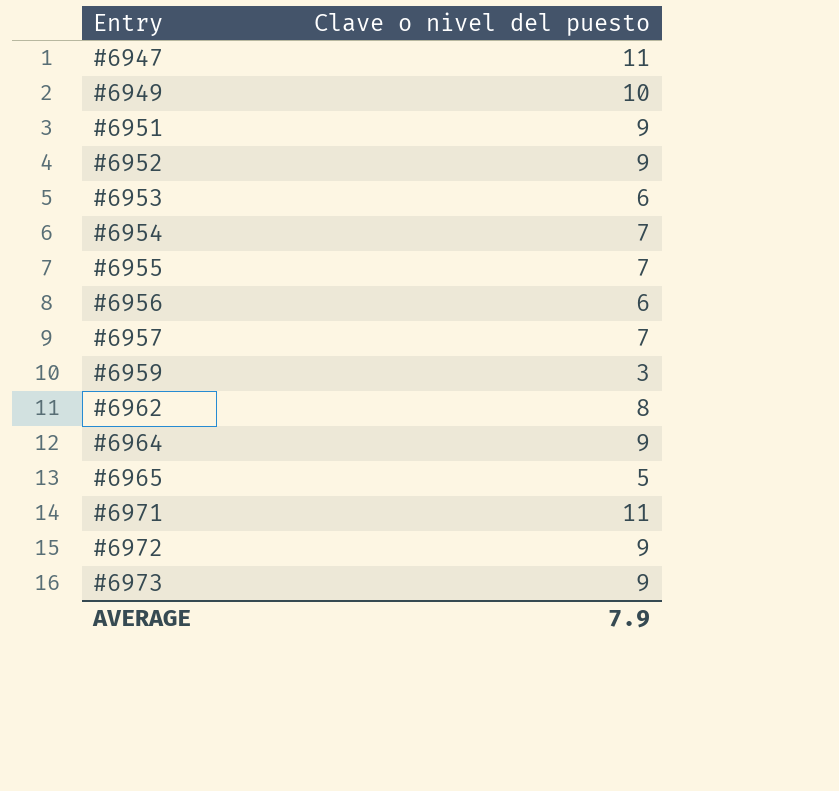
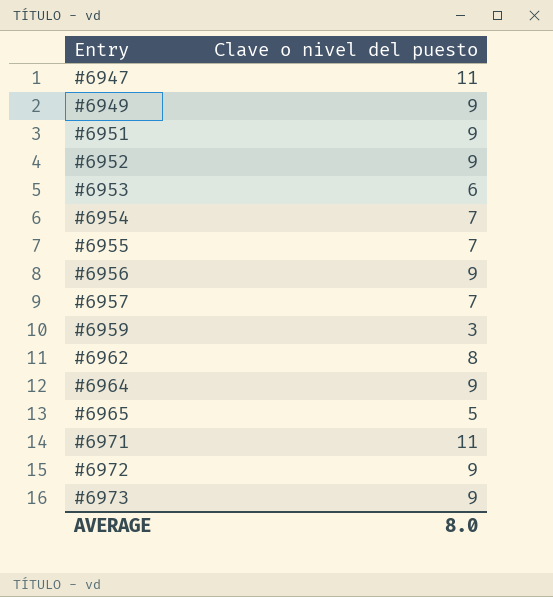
#6949 | Clave o nivel del puesto: 10 -> 9
#6956 | Clave o nivel del puesto: 6 -> 9
AVERAGE | Clave o nivel del puesto: 7.9 -> 8.0

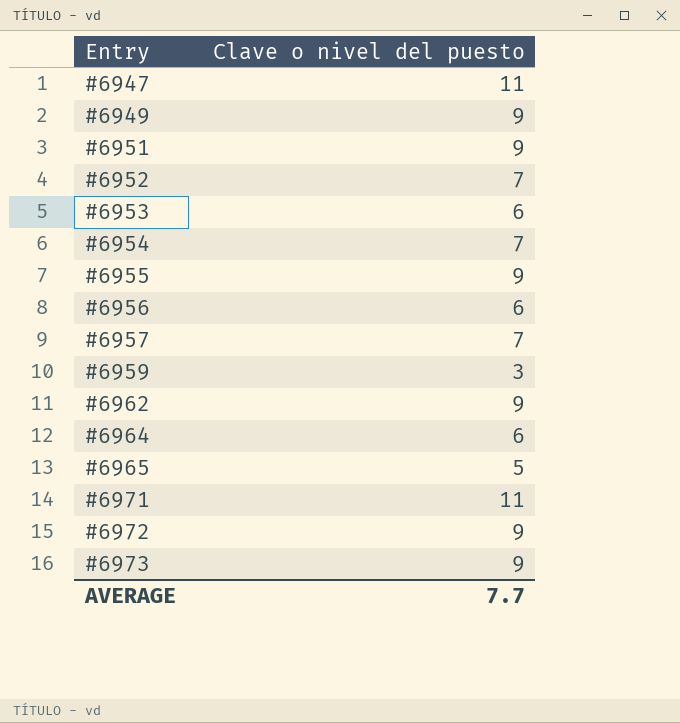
#6952 | Clave o nivel del puesto: 9 -> 7
#6955 | Clave o nivel del puesto: 7 -> 9
#6956 | Clave o nivel del puesto: 9 -> 6
#6962 | Clave o nivel del puesto: 8 -> 9
#6964 | Clave o nivel del puesto: 9 -> 6
AVERAGE | Clave o nivel del puesto: 8.0 -> 7.7

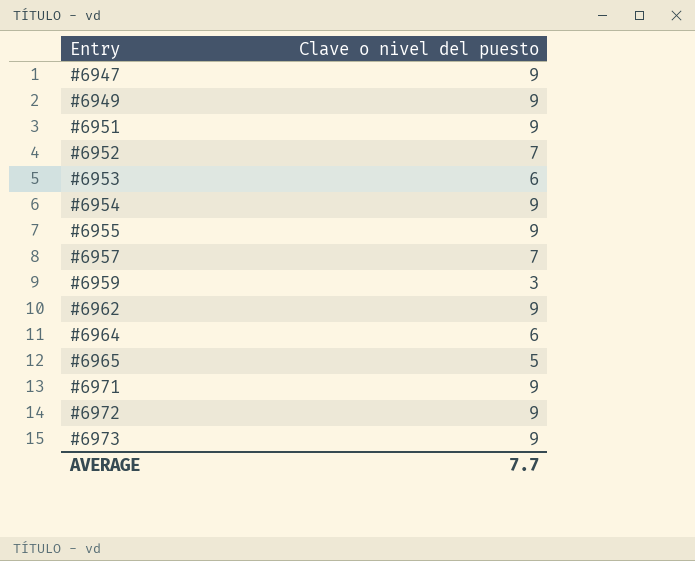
row #6956: 6 -> none
#6947 | Clave o nivel del puesto: 11 -> 9
#6954 | Clave o nivel del puesto: 7 -> 9
#6971 | Clave o nivel del puesto: 11 -> 9

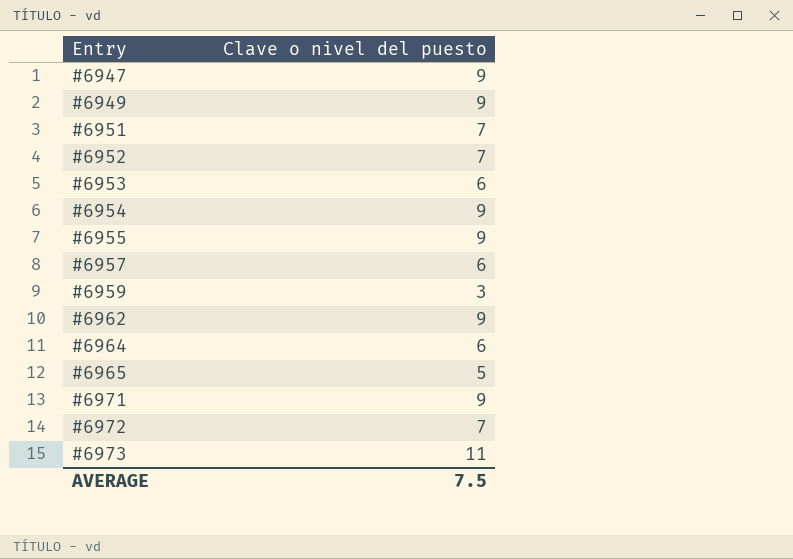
#6951 | Clave o nivel del puesto: 9 -> 7
#6957 | Clave o nivel del puesto: 7 -> 6
#6972 | Clave o nivel del puesto: 9 -> 7
#6973 | Clave o nivel del puesto: 9 -> 11
AVERAGE | Clave o nivel del puesto: 7.7 -> 7.5

